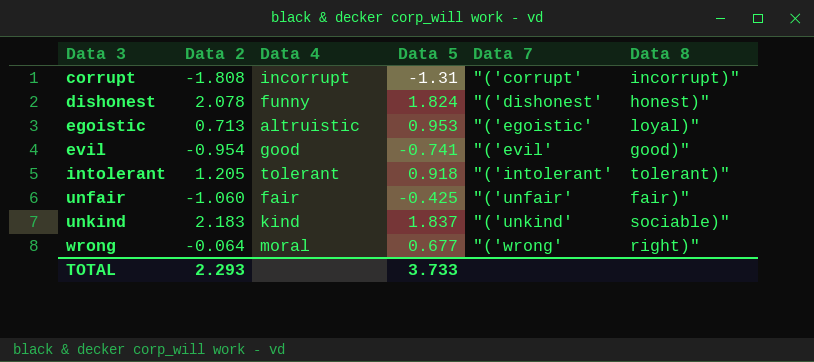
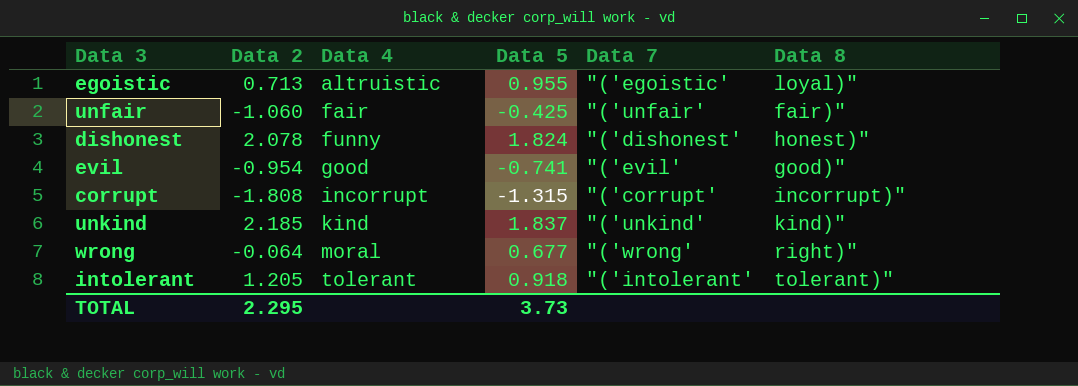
row order: Data 3 ascending -> Data 4 ascending
egoistic | Data 5: 0.953 -> 0.955
corrupt | Data 5: -1.31 -> -1.315
unkind | Data 2: 2.183 -> 2.185
unkind | Data 8: sociable)" -> kind)"
TOTAL | Data 2: 2.293 -> 2.295
TOTAL | Data 5: 3.733 -> 3.73

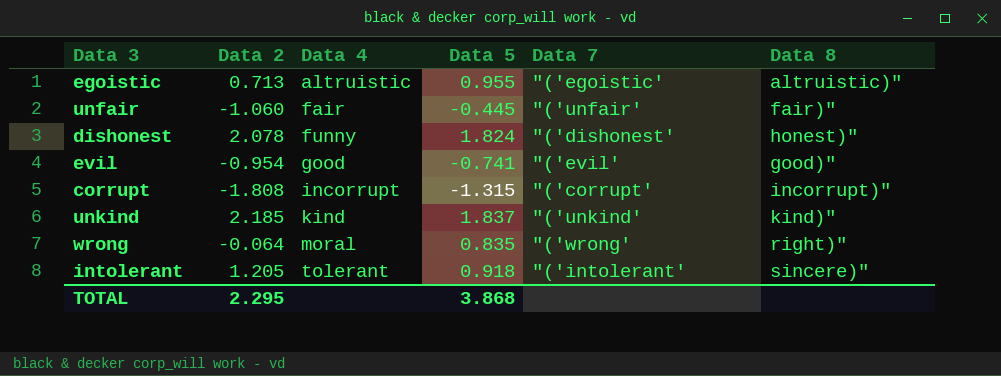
egoistic | Data 8: loyal)" -> altruistic)"
unfair | Data 5: -0.425 -> -0.445
wrong | Data 5: 0.677 -> 0.835
intolerant | Data 8: tolerant)" -> sincere)"
TOTAL | Data 5: 3.73 -> 3.868

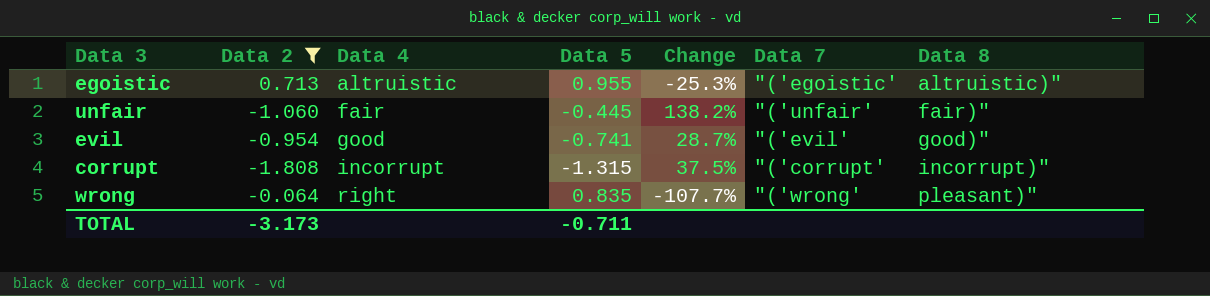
filter: none -> Data 2 <= 0.713
column Change | formula: none -> ([Data 2] - [Data 5]) / [Data 5]
wrong | Data 4: moral -> right
wrong | Data 8: right)" -> pleasant)"
TOTAL | Data 2: 2.295 -> -3.173
TOTAL | Data 5: 3.868 -> -0.711

